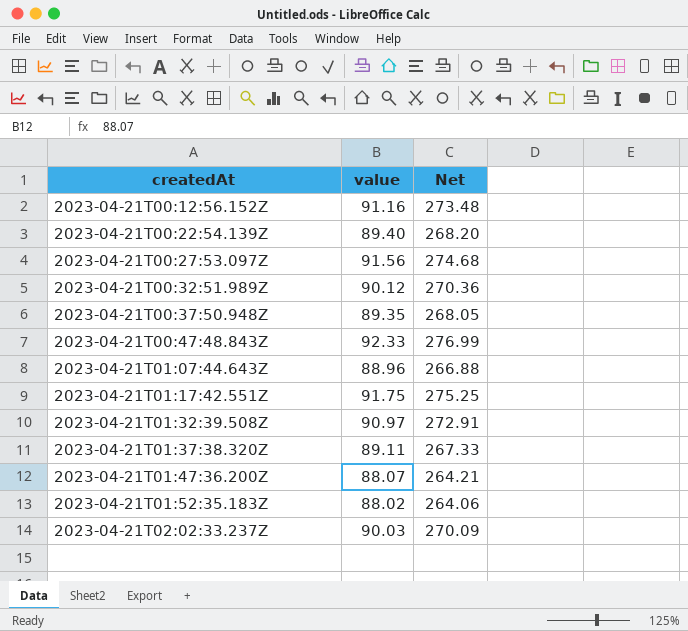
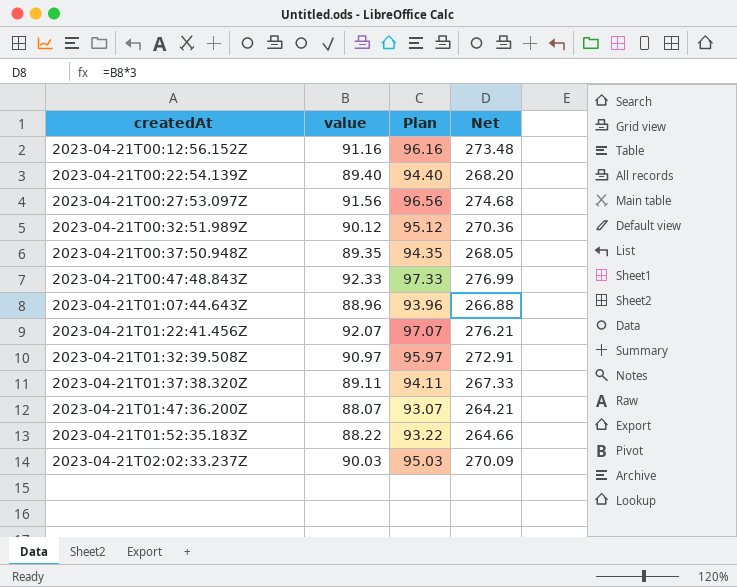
column Plan | formula: none -> [value] + 5
row 2023-04-21T01:17:42.551Z: 91.75 | 275.25 -> none
row 2023-04-21T01:22:41.456Z: none -> 92.07 | 97.07 | 276.21
2023-04-21T01:52:35.183Z | value: 88.02 -> 88.22
2023-04-21T01:52:35.183Z | Net: 264.06 -> 264.66

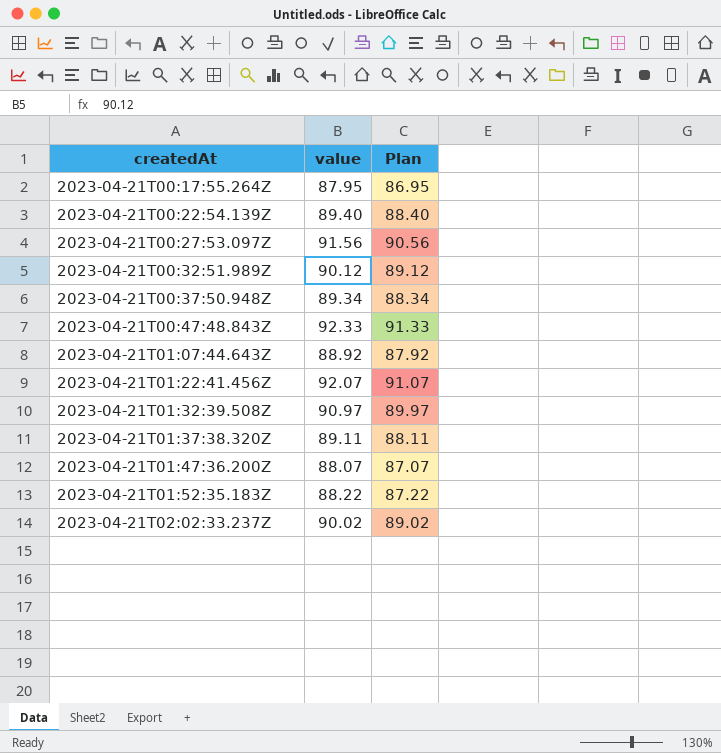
column Net | formula: [value] * 3 -> none
column Plan | formula: [value] + 5 -> [value] - 1
row 2023-04-21T00:12:56.152Z: 91.16 | 96.16 | 273.48 -> none
row 2023-04-21T00:17:55.264Z: none -> 87.95 | 86.95
2023-04-21T00:37:50.948Z | value: 89.35 -> 89.34
2023-04-21T01:07:44.643Z | value: 88.96 -> 88.92
2023-04-21T02:02:33.237Z | value: 90.03 -> 90.02

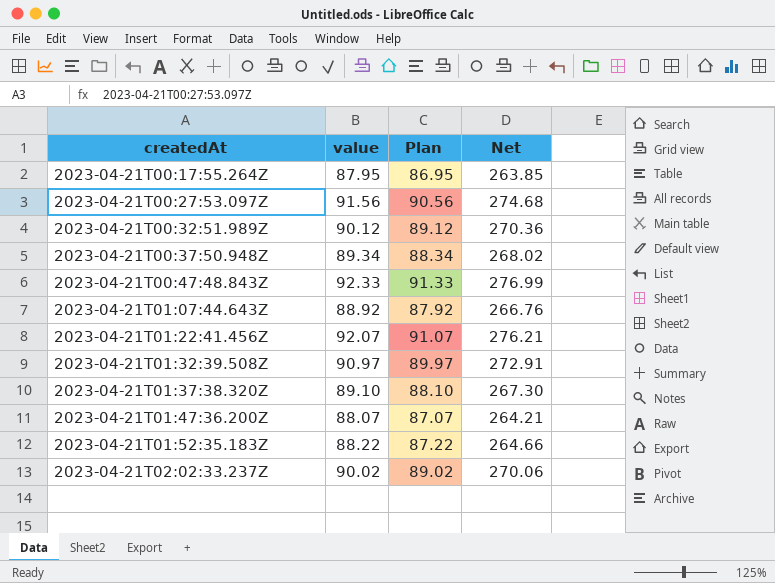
column Net | formula: none -> [value] * 3
row 2023-04-21T00:22:54.139Z: 89.40 | 88.40 -> none
2023-04-21T01:37:38.320Z | value: 89.11 -> 89.10
2023-04-21T01:37:38.320Z | Plan: 88.11 -> 88.10

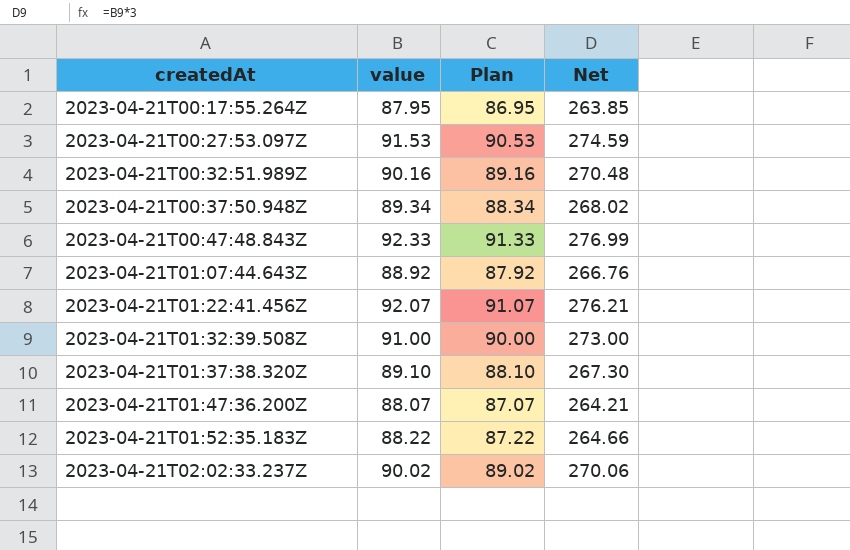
2023-04-21T00:27:53.097Z | value: 91.56 -> 91.53
2023-04-21T00:27:53.097Z | Plan: 90.56 -> 90.53
2023-04-21T00:27:53.097Z | Net: 274.68 -> 274.59
2023-04-21T00:32:51.989Z | value: 90.12 -> 90.16
2023-04-21T00:32:51.989Z | Plan: 89.12 -> 89.16
2023-04-21T00:32:51.989Z | Net: 270.36 -> 270.48
2023-04-21T01:32:39.508Z | value: 90.97 -> 91.00
2023-04-21T01:32:39.508Z | Plan: 89.97 -> 90.00
2023-04-21T01:32:39.508Z | Net: 272.91 -> 273.00

